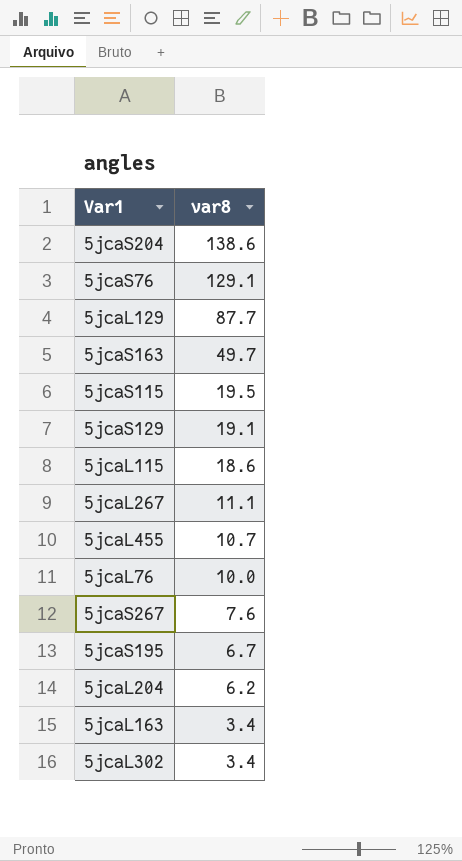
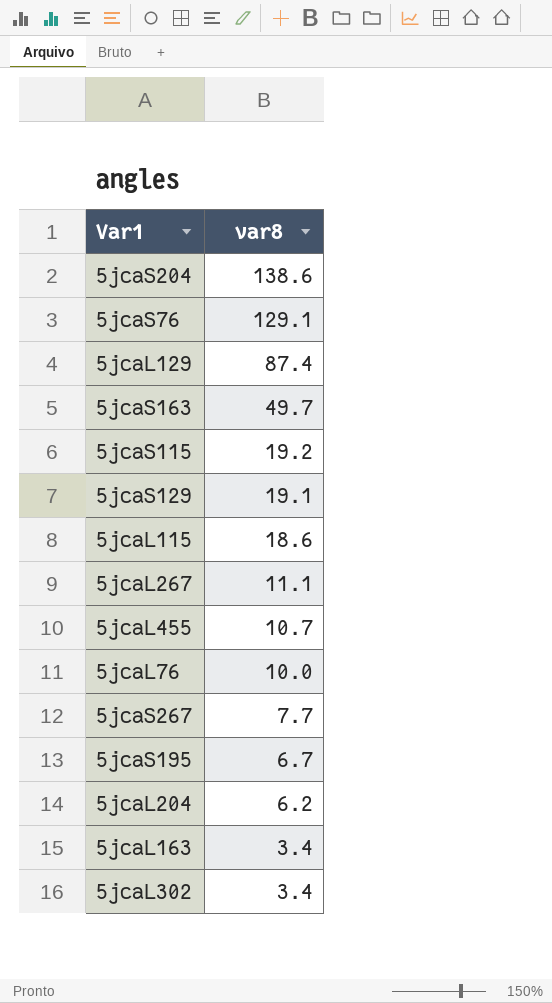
5jcaL129 | var8: 87.7 -> 87.4
5jcaS115 | var8: 19.5 -> 19.2
5jcaS267 | var8: 7.6 -> 7.7

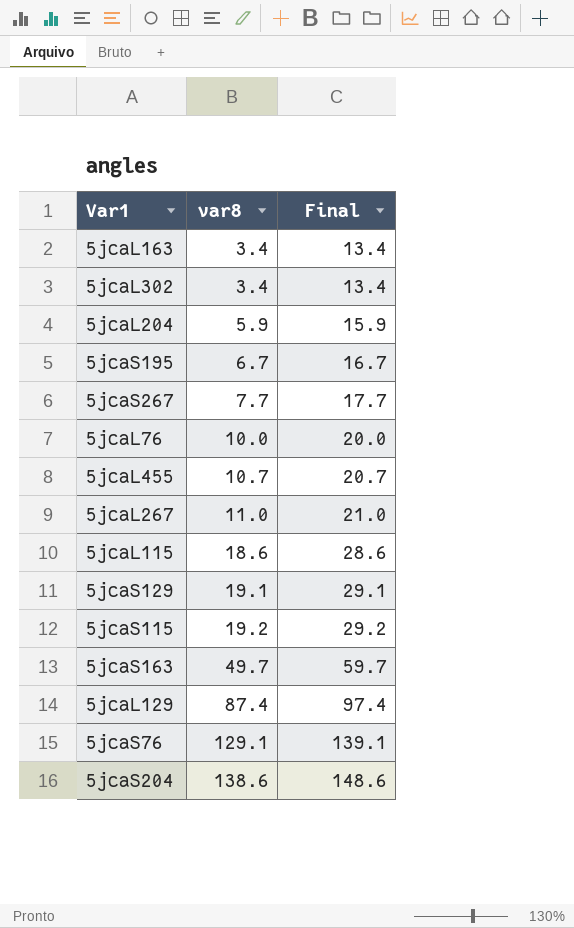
row order: var8 descending -> var8 ascending
column Final | formula: none -> [var8] + 10
5jcaL204 | var8: 6.2 -> 5.9
5jcaL267 | var8: 11.1 -> 11.0

